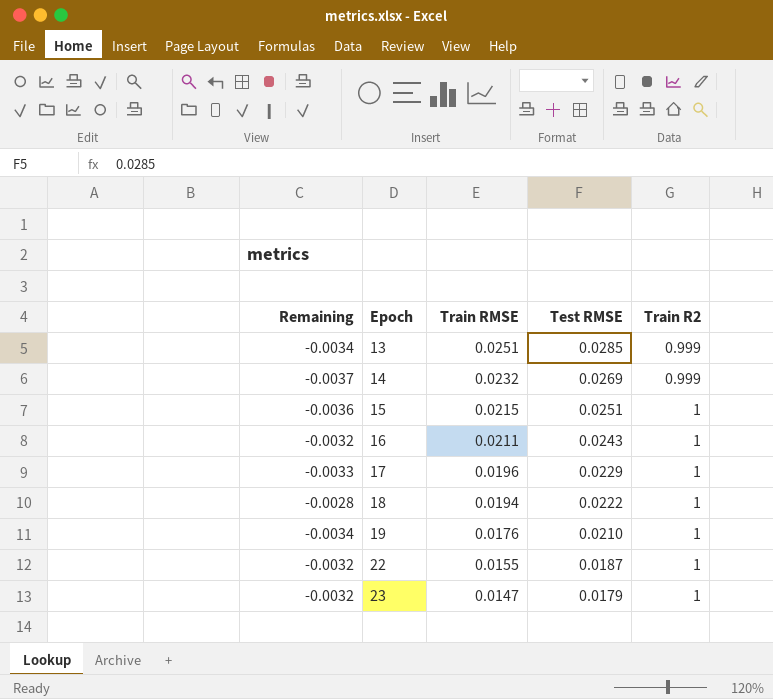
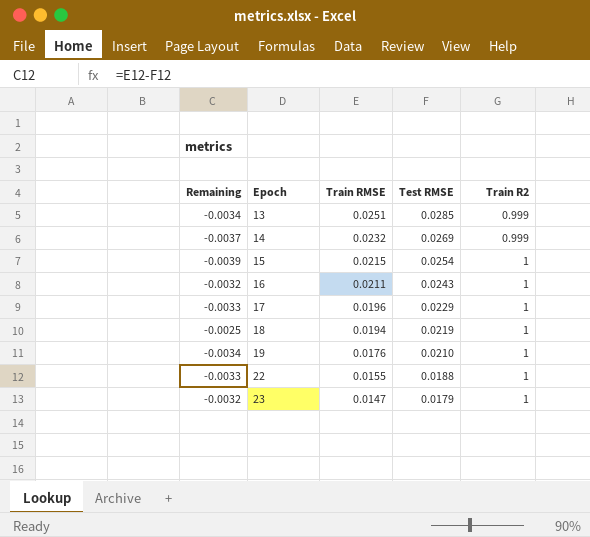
15 | Remaining: -0.0036 -> -0.0039
15 | Test RMSE: 0.0251 -> 0.0254
18 | Remaining: -0.0028 -> -0.0025
18 | Test RMSE: 0.0222 -> 0.0219
22 | Remaining: -0.0032 -> -0.0033
22 | Test RMSE: 0.0187 -> 0.0188

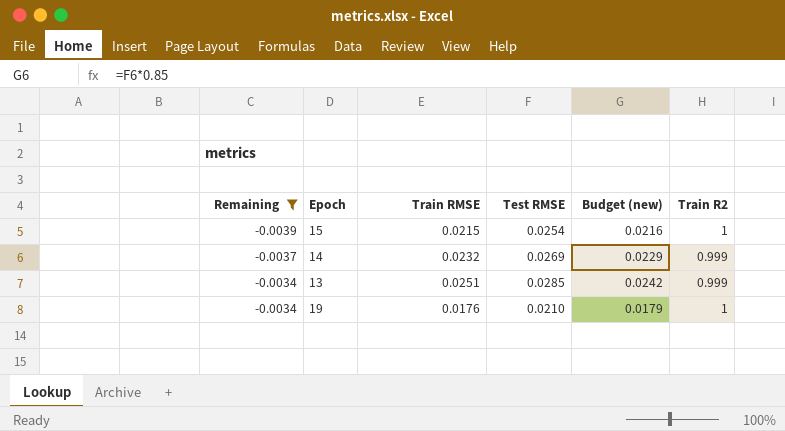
filter: none -> Remaining <= -0.0034
row order: Epoch ascending -> Remaining ascending
column Budget (new) | formula: none -> [Test RMSE] * 0.85

